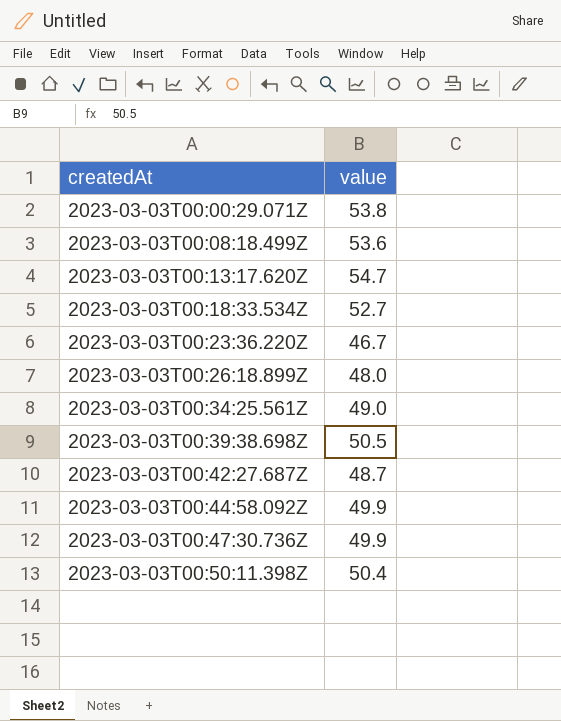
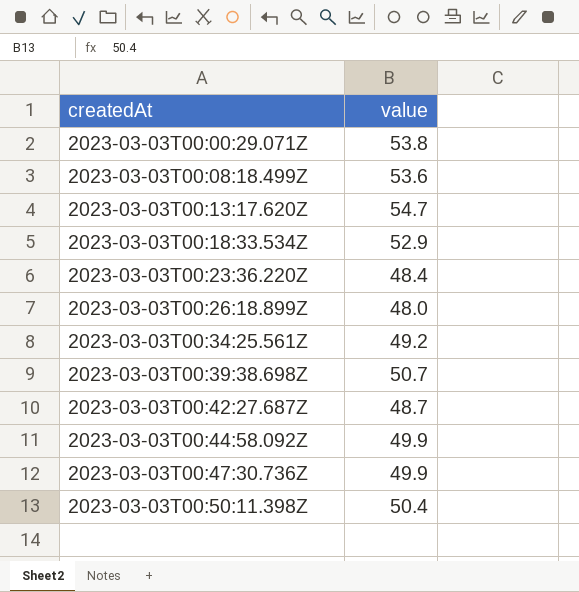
2023-03-03T00:18:33.534Z | value: 52.7 -> 52.9
2023-03-03T00:23:36.220Z | value: 46.7 -> 48.4
2023-03-03T00:34:25.561Z | value: 49.0 -> 49.2
2023-03-03T00:39:38.698Z | value: 50.5 -> 50.7

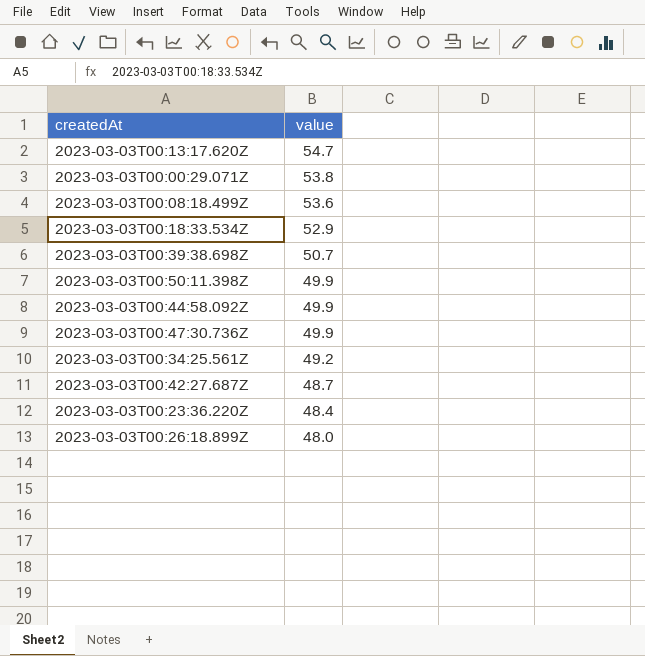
row order: createdAt ascending -> value descending
2023-03-03T00:50:11.398Z | value: 50.4 -> 49.9

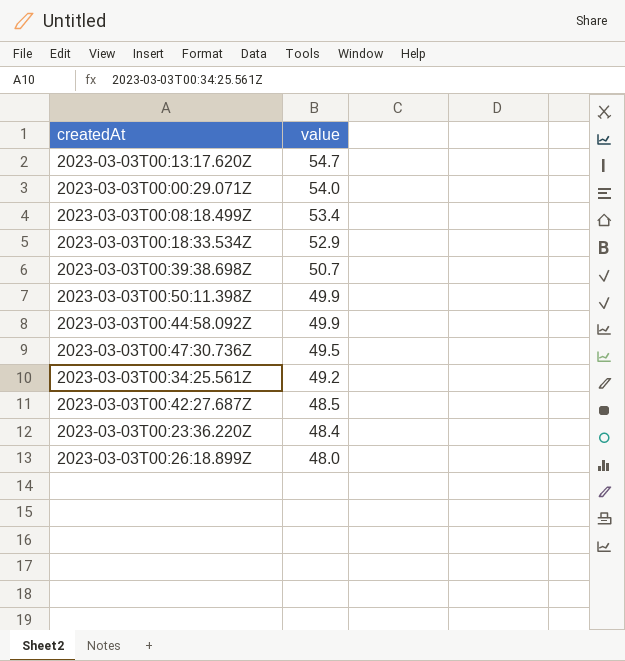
2023-03-03T00:00:29.071Z | value: 53.8 -> 54.0
2023-03-03T00:08:18.499Z | value: 53.6 -> 53.4
2023-03-03T00:47:30.736Z | value: 49.9 -> 49.5
2023-03-03T00:42:27.687Z | value: 48.7 -> 48.5

